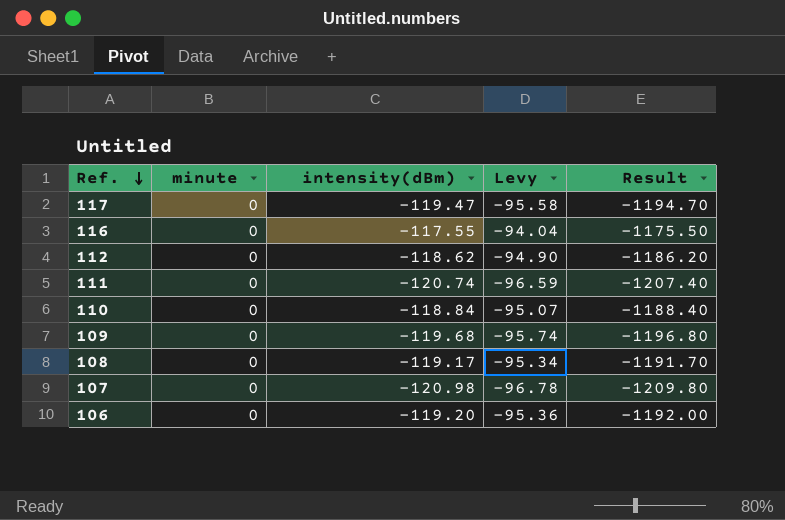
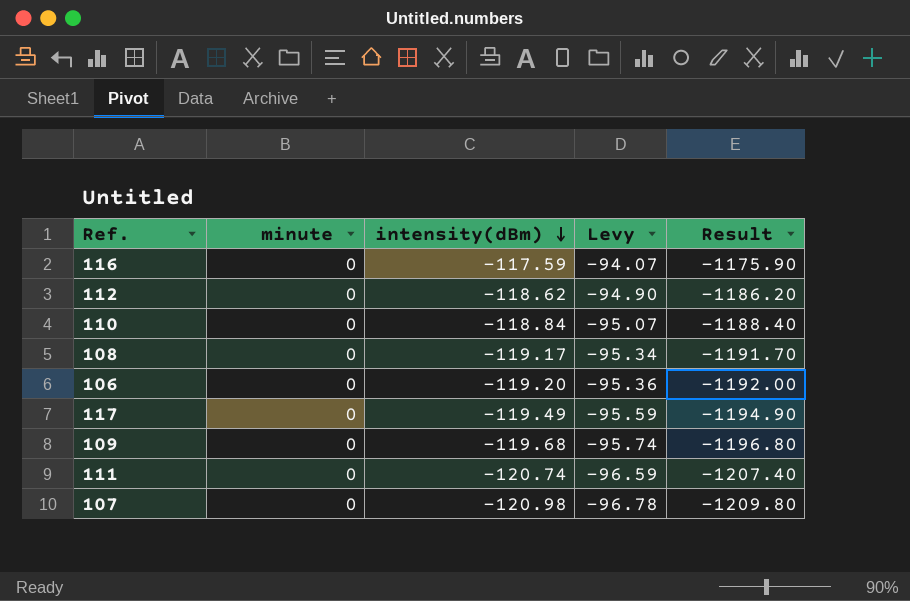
row order: Ref. descending -> intensity(dBm) descending
116 | intensity(dBm): -117.55 -> -117.59
116 | Levy: -94.04 -> -94.07
116 | Result: -1175.50 -> -1175.90
117 | intensity(dBm): -119.47 -> -119.49
117 | Levy: -95.58 -> -95.59
117 | Result: -1194.70 -> -1194.90

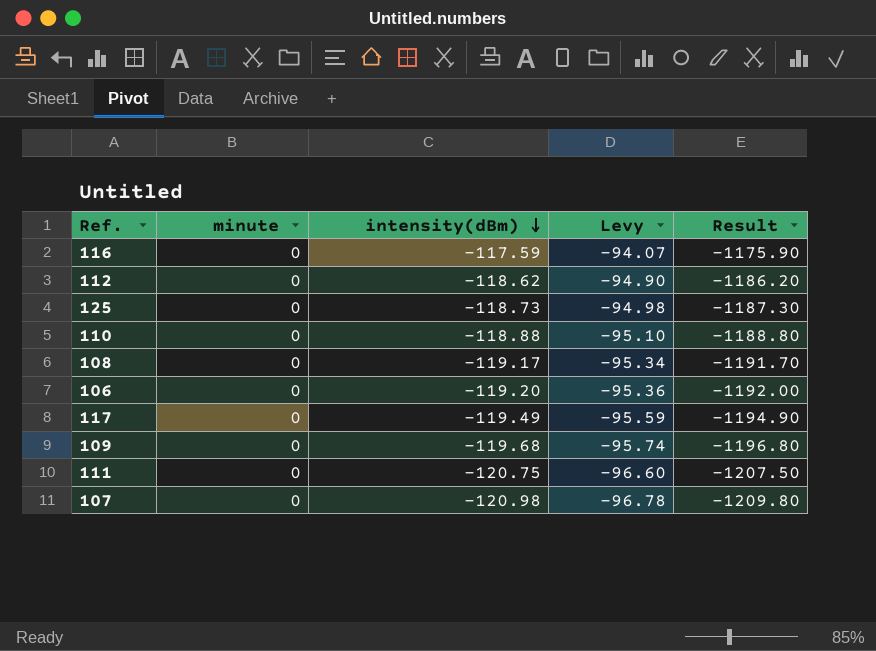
row 125: none -> 0 | -118.73 | -94.98 | -1187.30
110 | intensity(dBm): -118.84 -> -118.88
110 | Levy: -95.07 -> -95.10
110 | Result: -1188.40 -> -1188.80
111 | intensity(dBm): -120.74 -> -120.75
111 | Levy: -96.59 -> -96.60
111 | Result: -1207.40 -> -1207.50

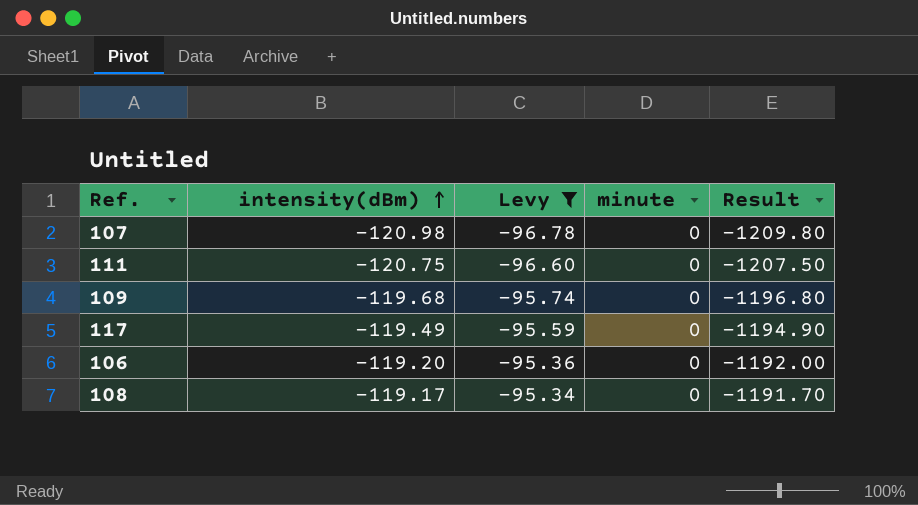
filter: none -> Levy <= -95.34
row order: intensity(dBm) descending -> intensity(dBm) ascending
column minute | position: 2 -> 4

